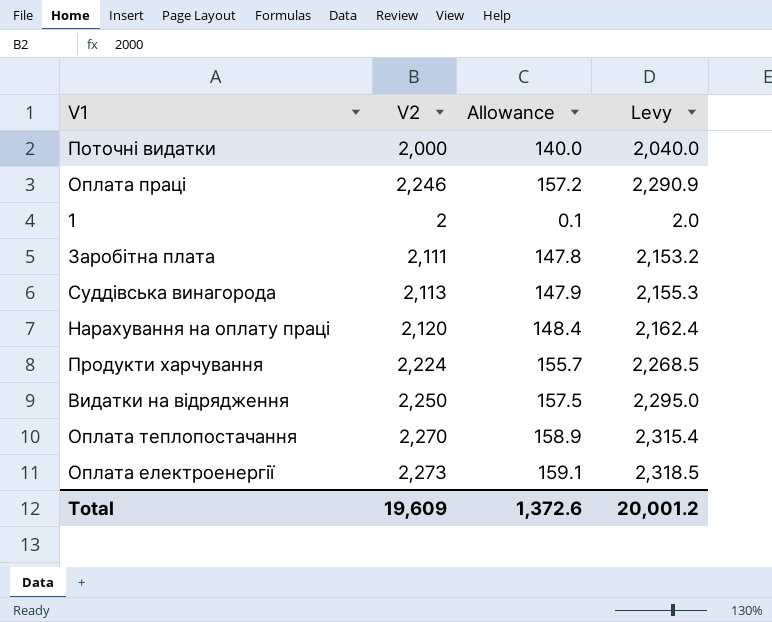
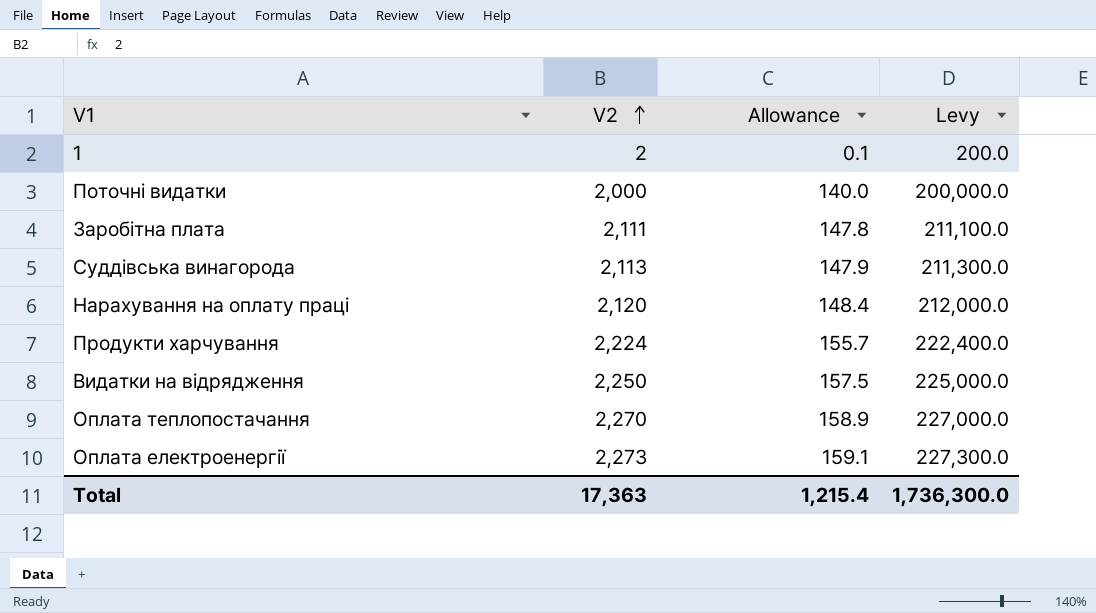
row order: none -> V2 ascending
column Levy | formula: [V2] * 1.02 -> [V2] * 100
row Оплата праці: 2,246 | 157.2 | 2,290.9 -> none
Total | V2: 19,609 -> 17,363
Total | Allowance: 1,372.6 -> 1,215.4
Total | Levy: 20,001.2 -> 1,736,300.0

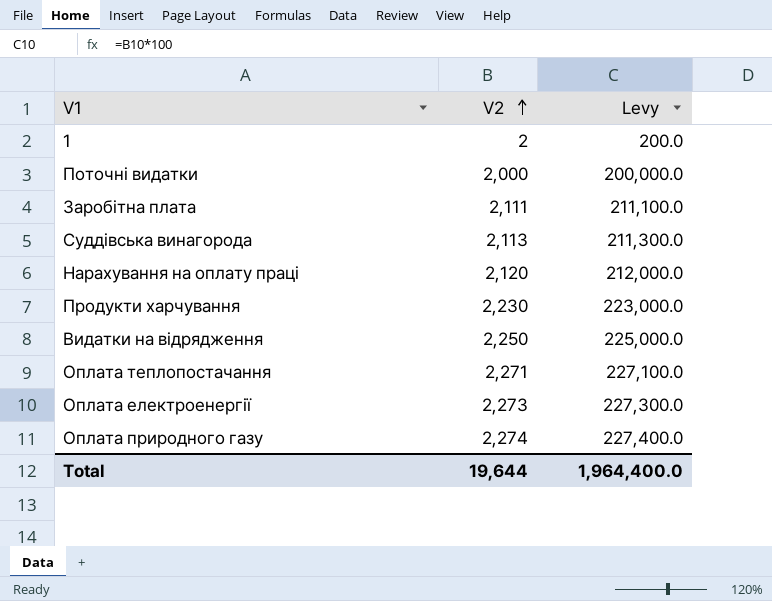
column Allowance | formula: [V2] * 0.07 -> none
Продукти харчування | V2: 2,224 -> 2,230
Продукти харчування | Levy: 222,400.0 -> 223,000.0
Оплата теплопостачання | V2: 2,270 -> 2,271
Оплата теплопостачання | Levy: 227,000.0 -> 227,100.0
row Оплата природного газу: none -> 2,274 | 227,400.0
Total | V2: 17,363 -> 19,644
Total | Levy: 1,736,300.0 -> 1,964,400.0

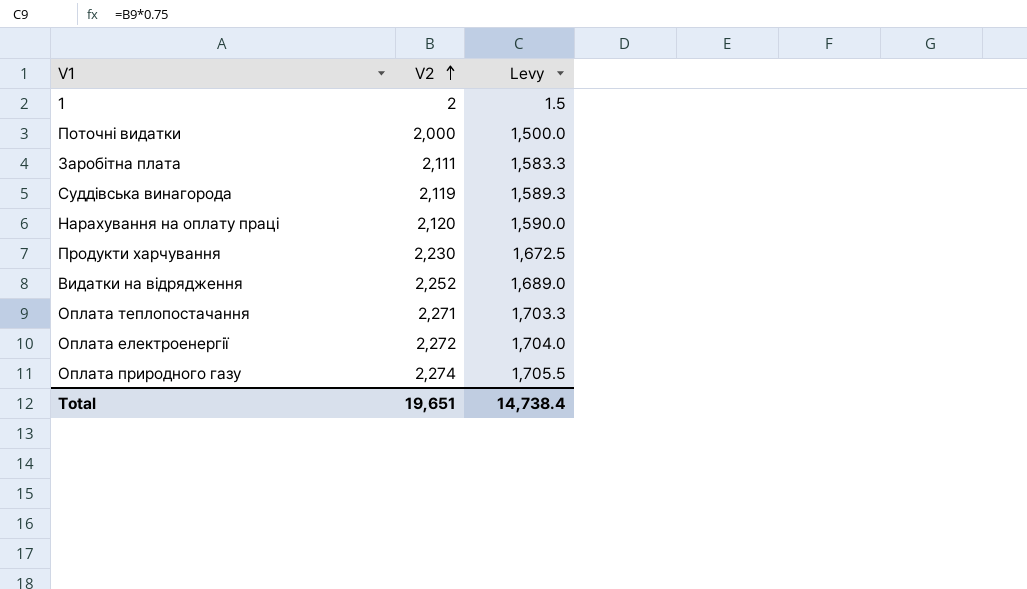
column Levy | formula: [V2] * 100 -> [V2] * 0.75
Суддівська винагорода | V2: 2,113 -> 2,119
Видатки на відрядження | V2: 2,250 -> 2,252
Оплата електроенергії | V2: 2,273 -> 2,272
Total | V2: 19,644 -> 19,651
Total | Levy: 1,964,400.0 -> 14,738.4

